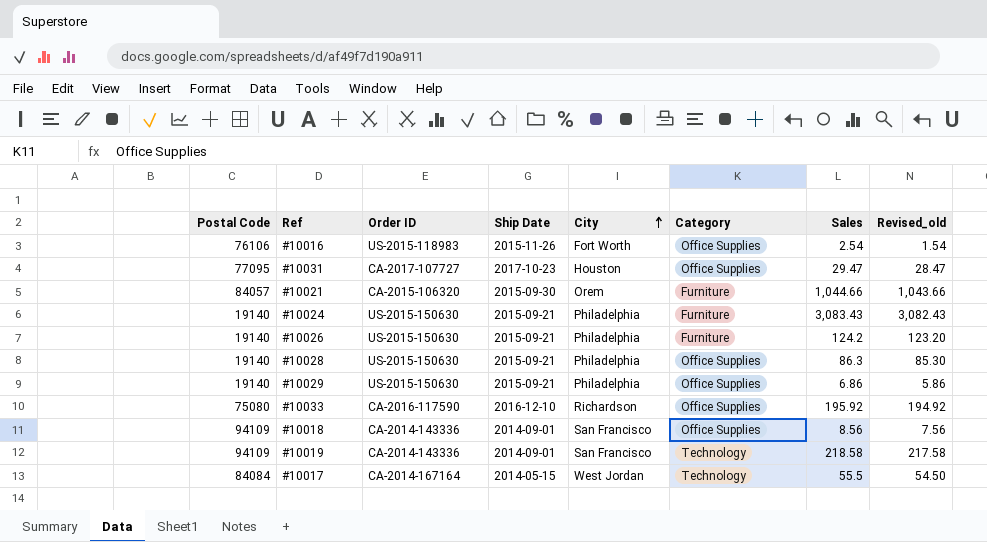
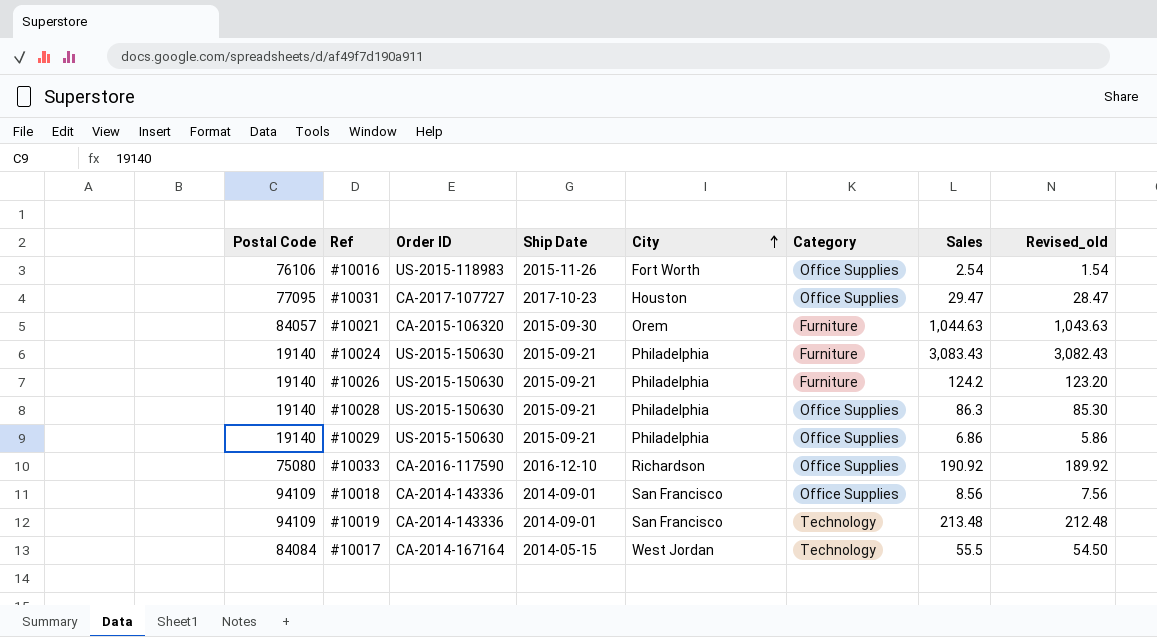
#10021 | Sales: 1,044.66 -> 1,044.63
#10021 | Revised_old: 1,043.66 -> 1,043.63
#10033 | Sales: 195.92 -> 190.92
#10033 | Revised_old: 194.92 -> 189.92
#10019 | Sales: 218.58 -> 213.48
#10019 | Revised_old: 217.58 -> 212.48

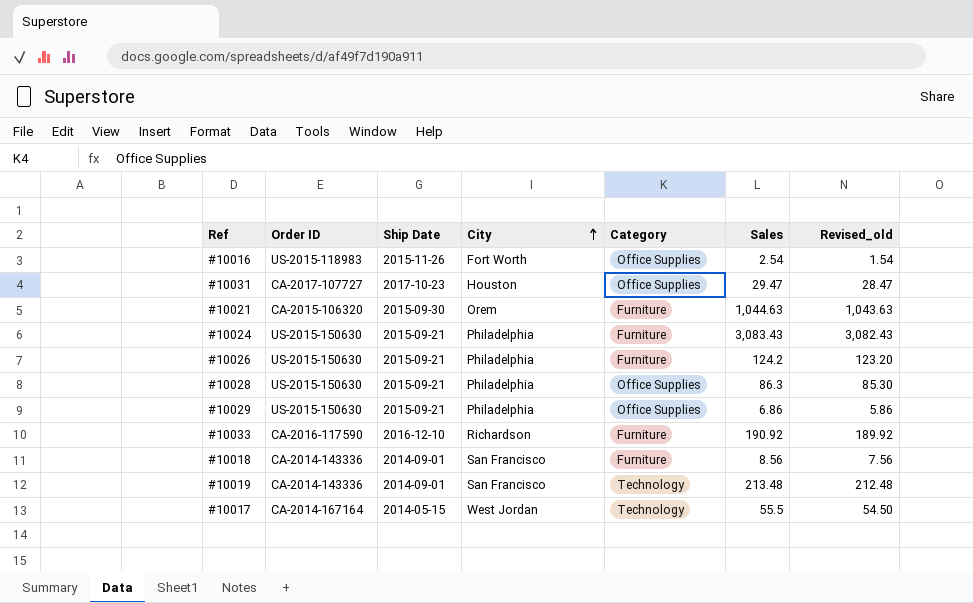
column Postal Code | position: 1 -> none
#10033 | Category: Office Supplies -> Furniture
#10018 | Category: Office Supplies -> Furniture

